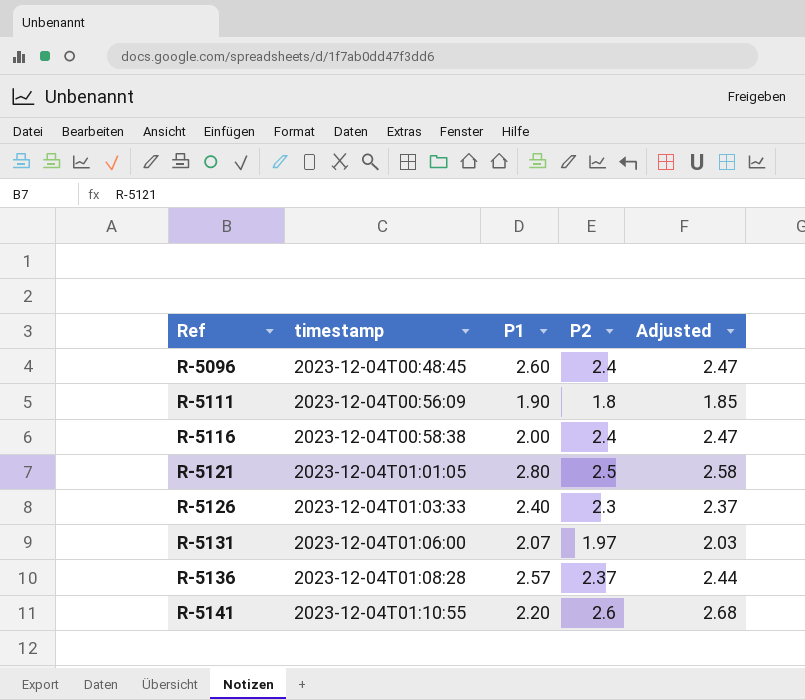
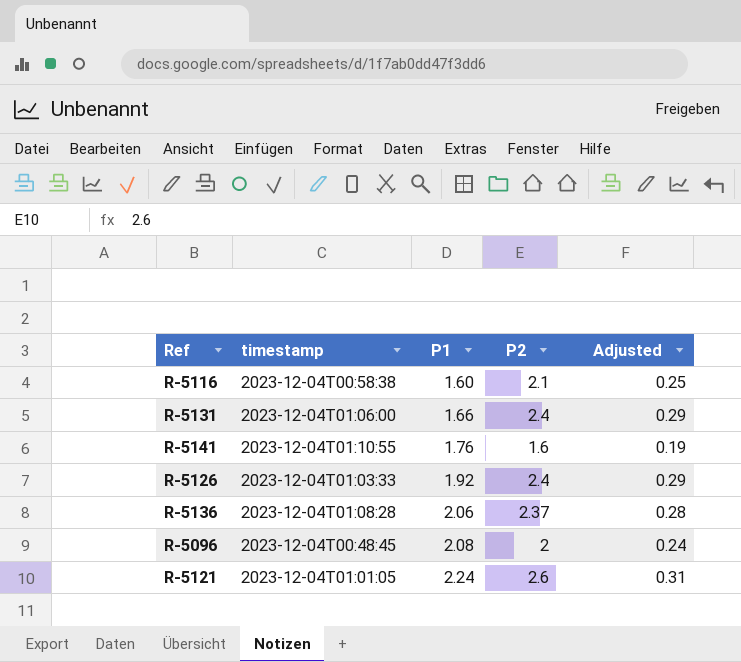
row order: Ref ascending -> P1 ascending
column Adjusted | formula: [P2] * 1.03 -> [P2] * 0.12
row R-5111: 2023-12-04T00:56:09 | 1.90 | 1.8 | 1.85 -> none
R-5116 | P1: 2.00 -> 1.60
R-5116 | P2: 2.4 -> 2.1
R-5131 | P1: 2.07 -> 1.66
R-5131 | P2: 1.97 -> 2.4
R-5141 | P1: 2.20 -> 1.76
R-5141 | P2: 2.6 -> 1.6
R-5126 | P1: 2.40 -> 1.92
R-5126 | P2: 2.3 -> 2.4
R-5136 | P1: 2.57 -> 2.06
R-5096 | P1: 2.60 -> 2.08
R-5096 | P2: 2.4 -> 2
R-5121 | P1: 2.80 -> 2.24
R-5121 | P2: 2.5 -> 2.6

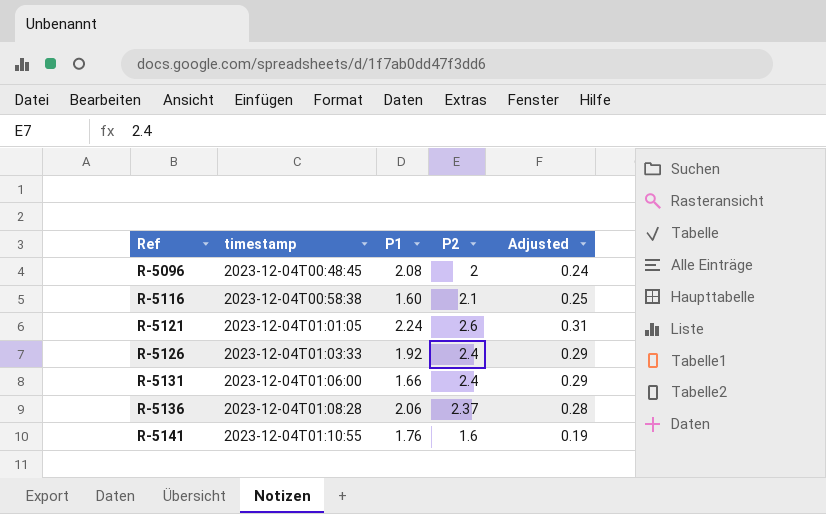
row order: P1 ascending -> Ref ascending

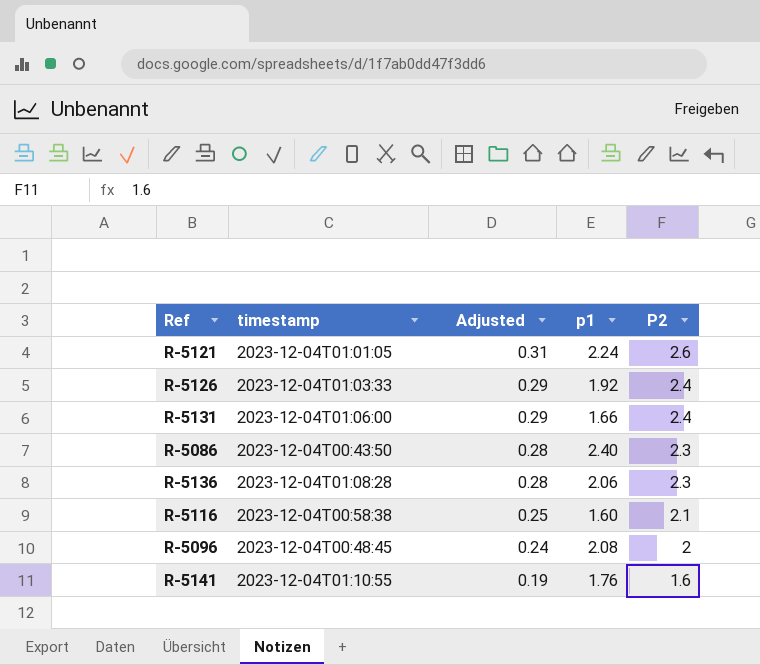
row order: Ref ascending -> Adjusted descending
column Adjusted | position: 5 -> 3
column name: P1 -> p1
row R-5086: none -> 2023-12-04T00:43:50 | 0.28 | 2.40 | 2.3
R-5136 | P2: 2.37 -> 2.3

